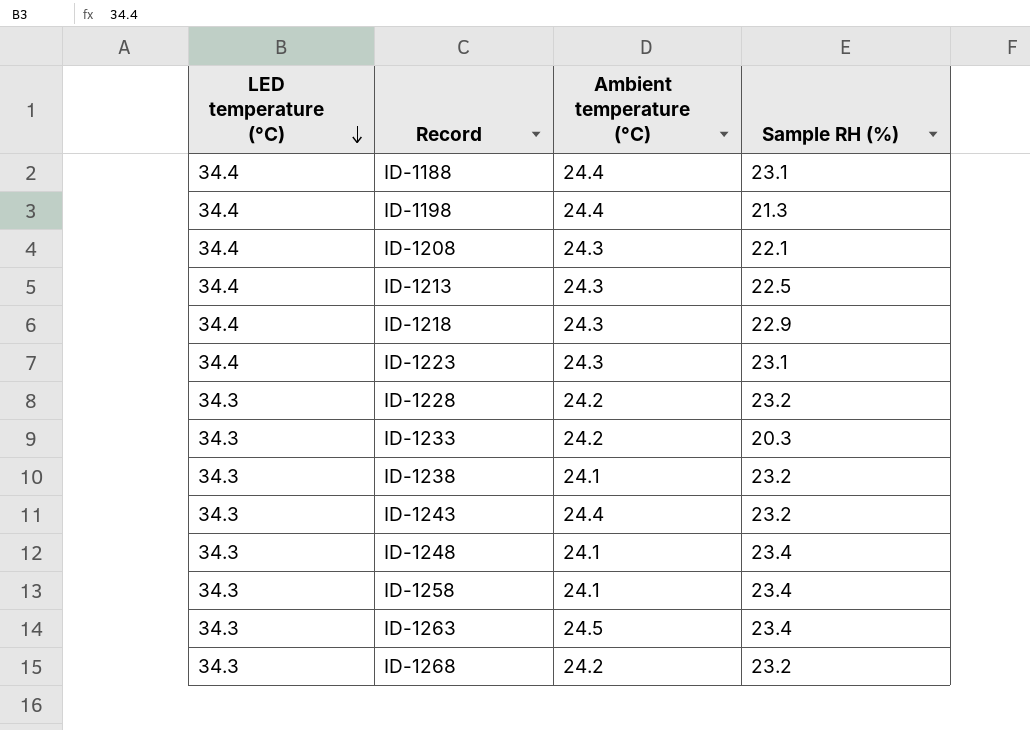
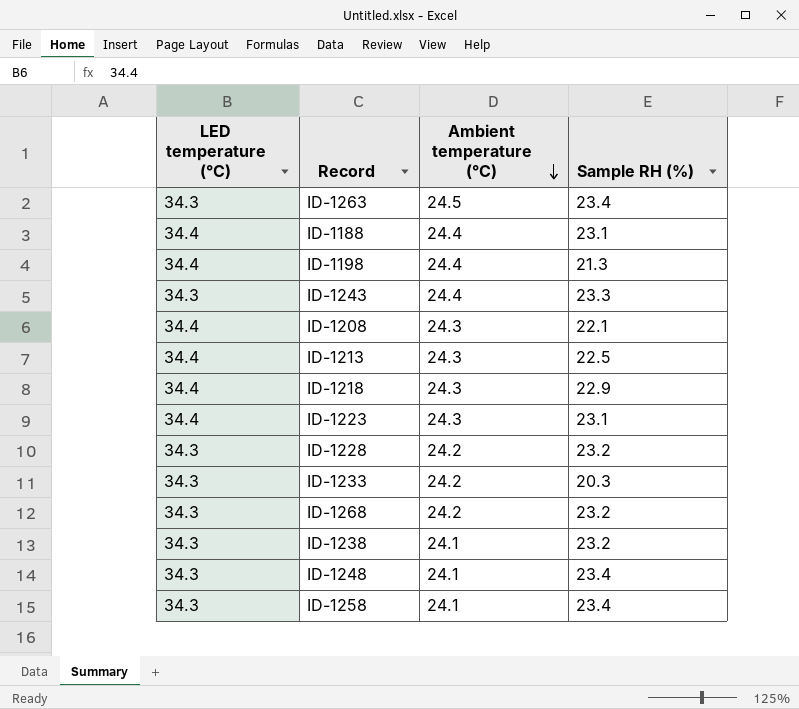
row order: LED temperature (°C) descending -> Ambient temperature (°C) descending
ID-1243 | Sample RH (%): 23.2 -> 23.3

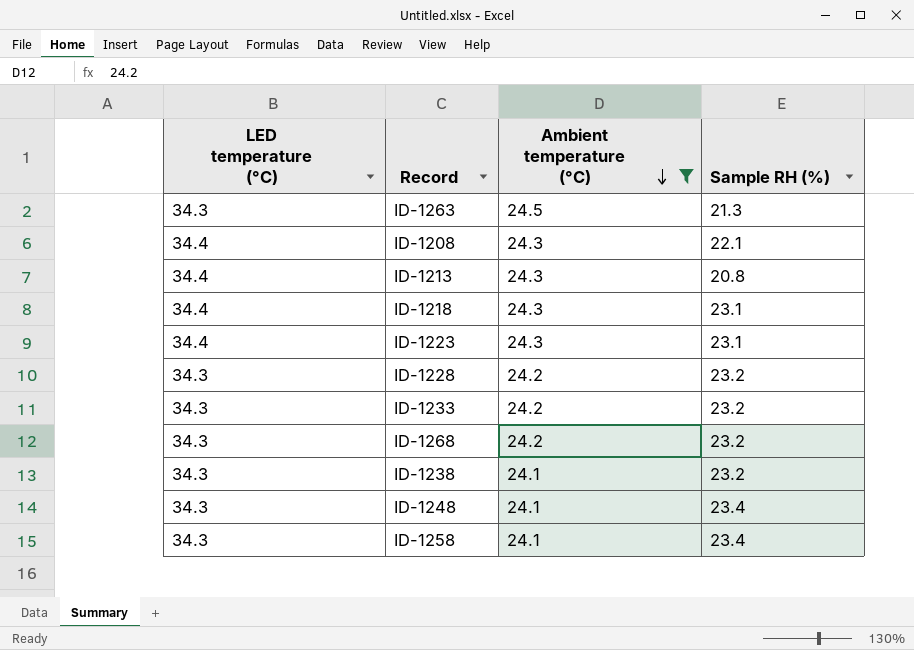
filter: none -> Ambient temperature (°C) != 24.4
ID-1263 | Sample RH (%): 23.4 -> 21.3
ID-1213 | Sample RH (%): 22.5 -> 20.8
ID-1218 | Sample RH (%): 22.9 -> 23.1
ID-1233 | Sample RH (%): 20.3 -> 23.2

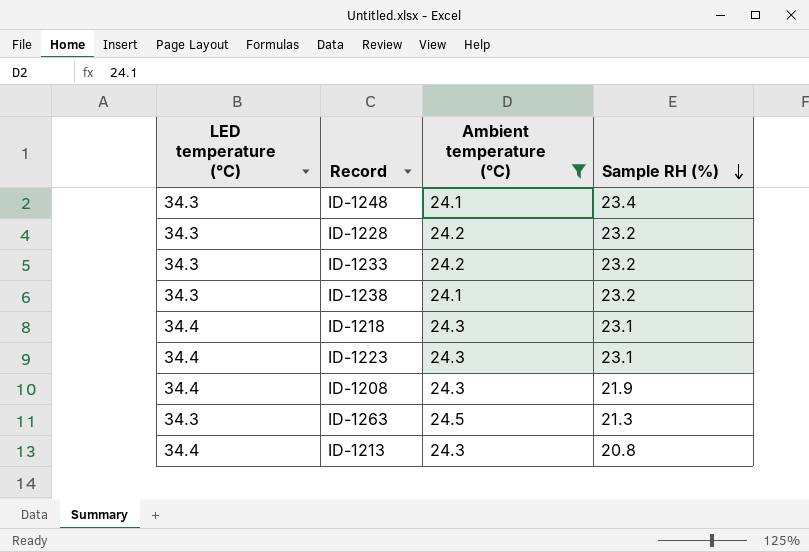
row order: Ambient temperature (°C) descending -> Sample RH (%) descending
row ID-1268: 34.3 | 24.2 | 23.2 -> none
row ID-1258: 34.3 | 24.1 | 23.4 -> none
ID-1208 | Sample RH (%): 22.1 -> 21.9

